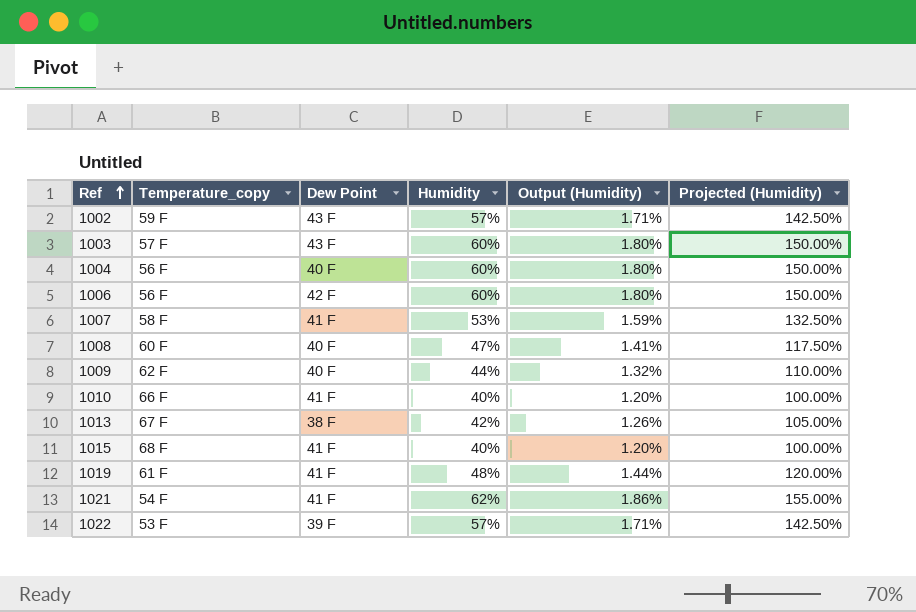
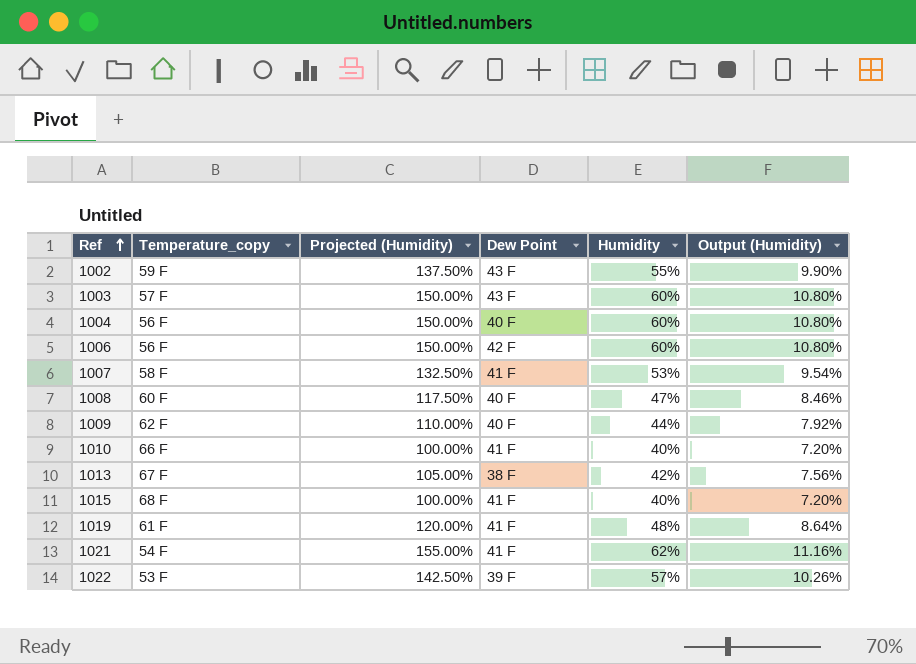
column Projected (Humidity) | position: 6 -> 3
column Output (Humidity) | formula: [Humidity] * 0.03 -> [Humidity] * 0.18
1002 | Projected (Humidity): 142.50% -> 137.50%
1002 | Humidity: 57% -> 55%

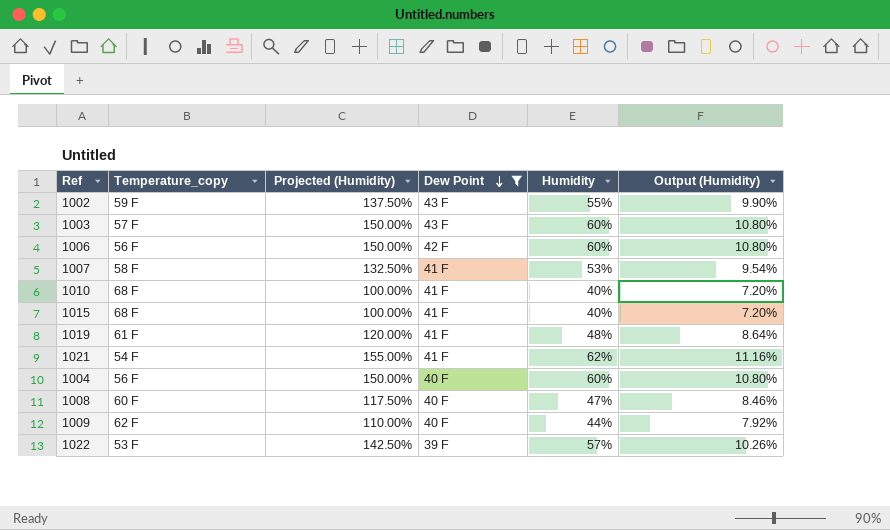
filter: none -> Dew Point != 38 F
row order: Ref ascending -> Dew Point descending
1010 | Temperature_copy: 66 F -> 68 F

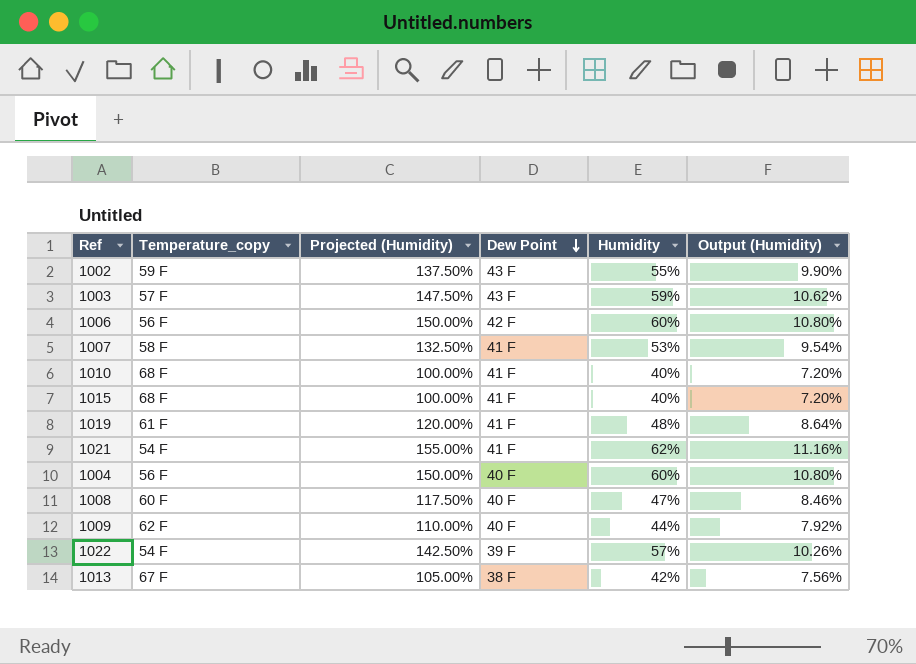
filter: Dew Point != 38 F -> none
1003 | Projected (Humidity): 150.00% -> 147.50%
1003 | Humidity: 60% -> 59%
1003 | Output (Humidity): 10.80% -> 10.62%
1022 | Temperature_copy: 53 F -> 54 F

